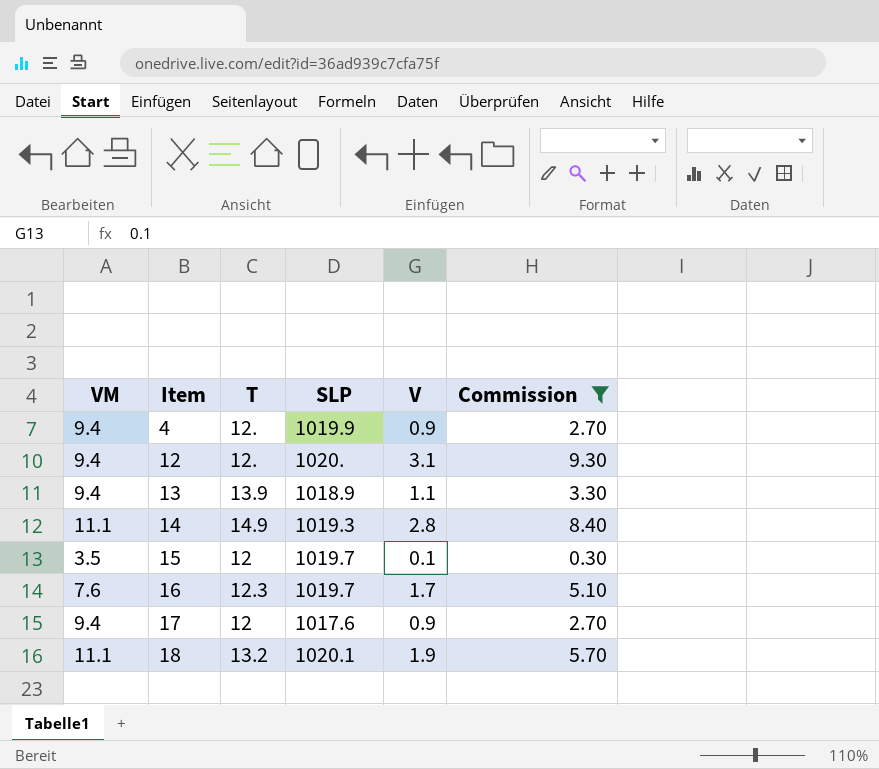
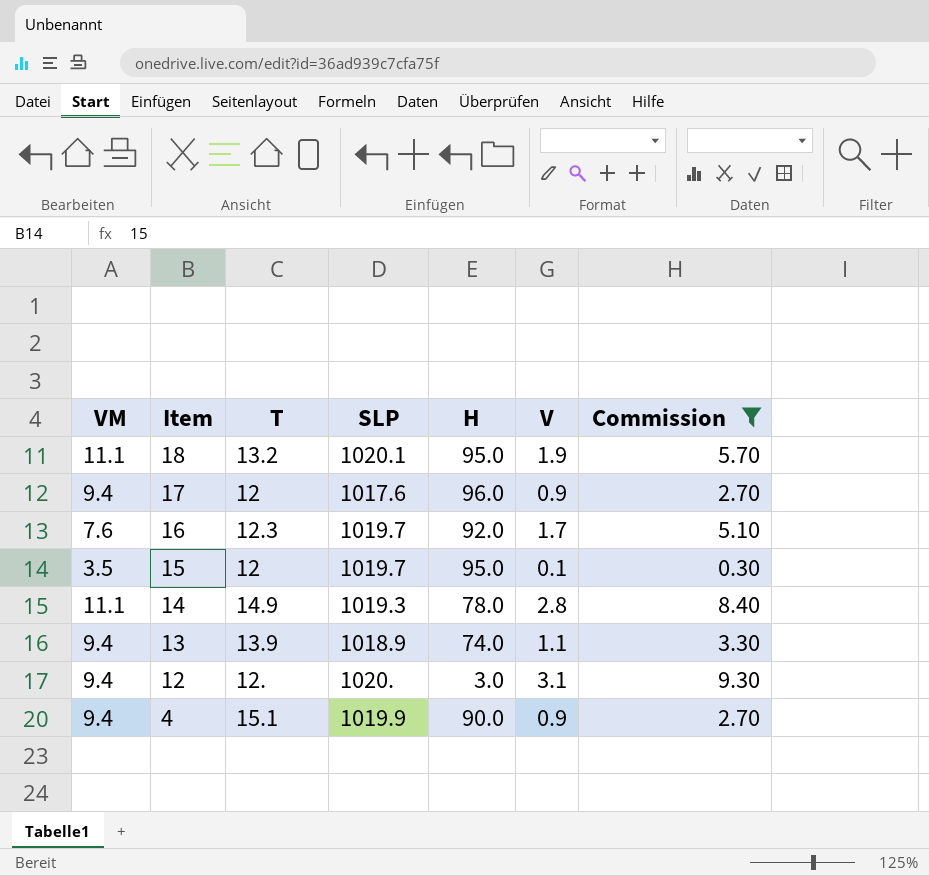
row order: Item ascending -> Item descending
column H | position: none -> 5
4 | T: 12. -> 15.1

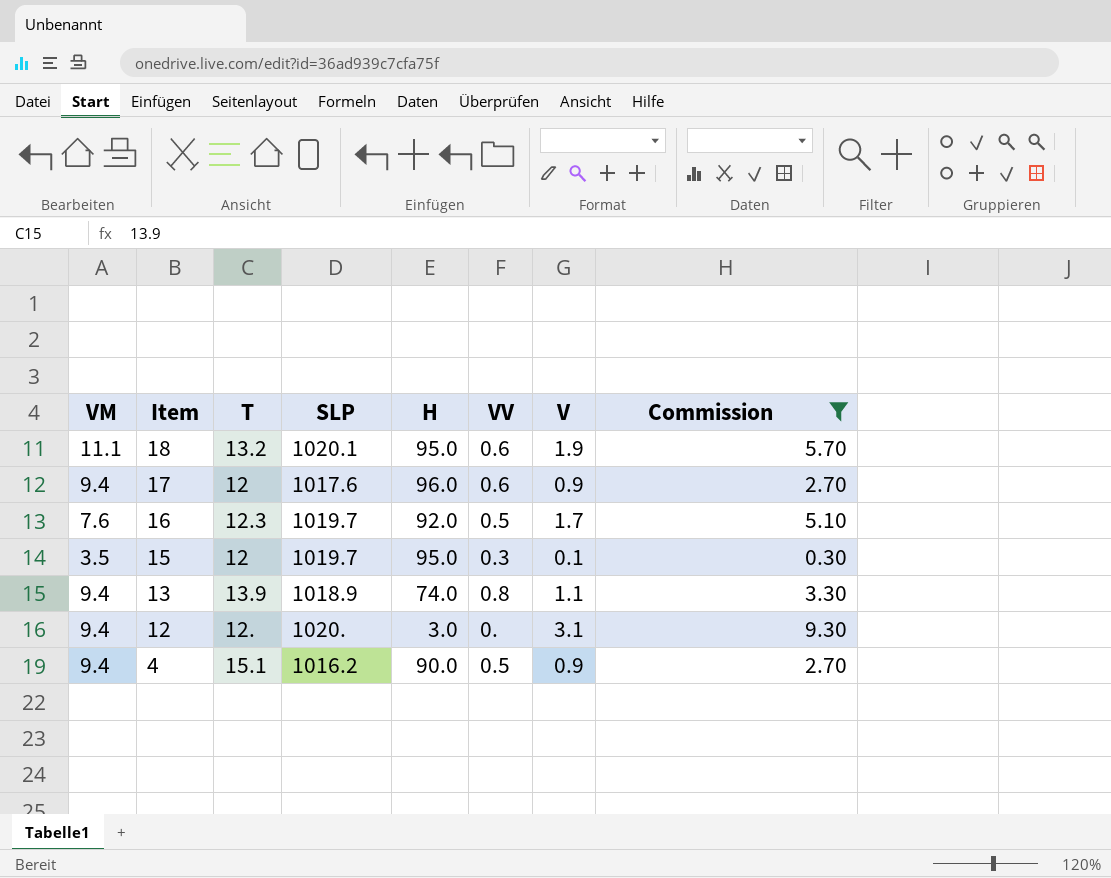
column VV | position: none -> 6
row 14: 11.1 | 14.9 | 1019.3 | 78.0 | 2.8 | 8.40 -> none
4 | SLP: 1019.9 -> 1016.2

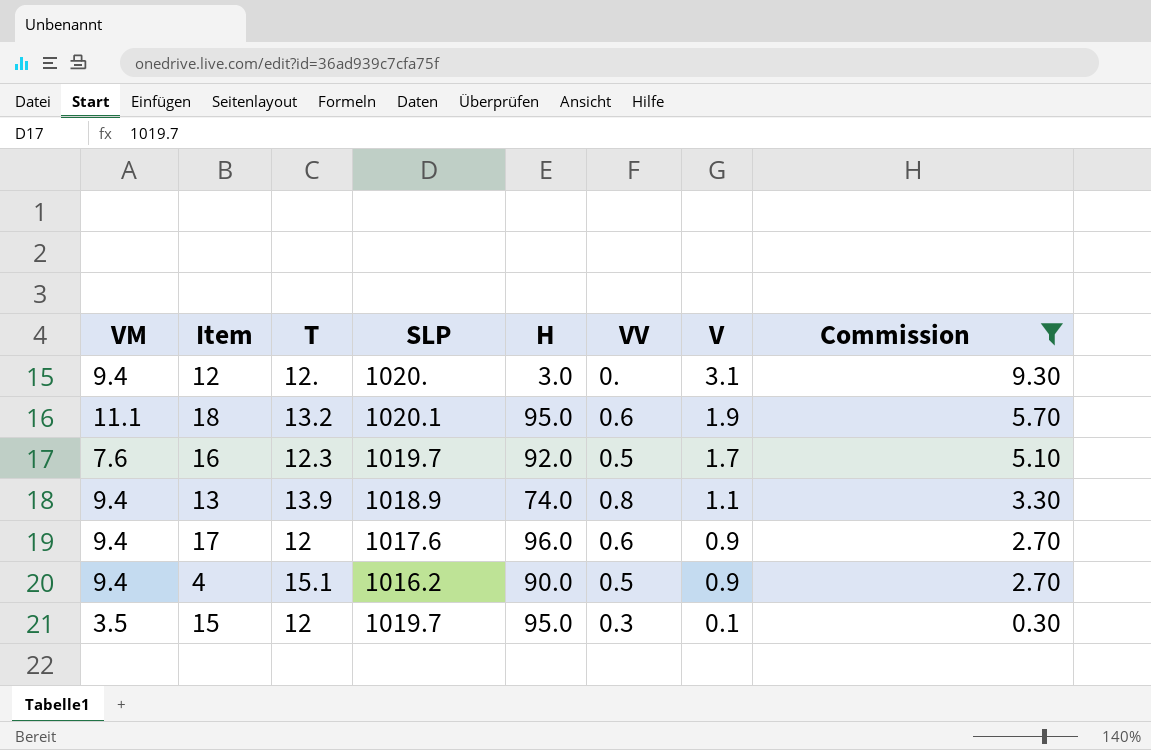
row order: Item descending -> V descending

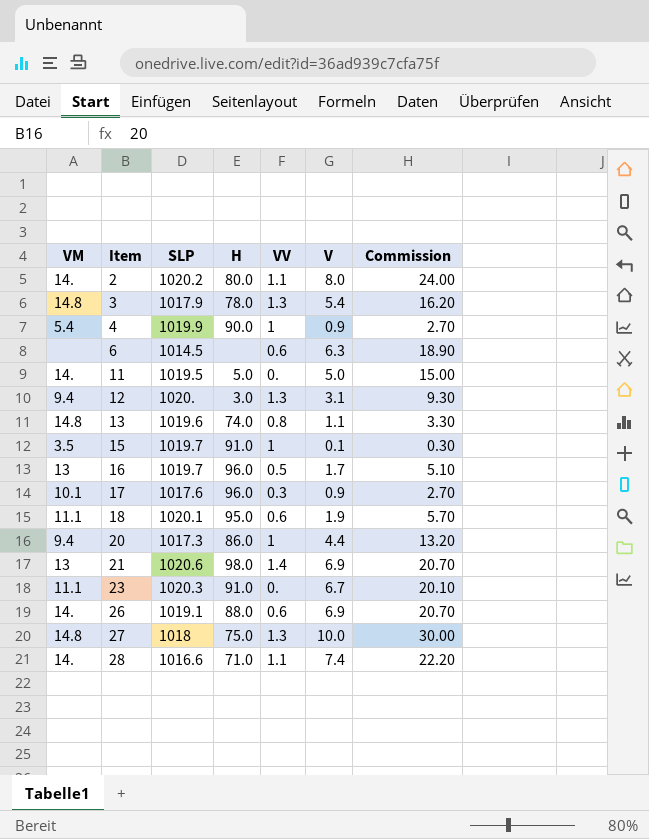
filter: Commission <= 9.30 -> none
row order: V descending -> Item ascending
column T | position: 3 -> none
4 | VM: 9.4 -> 5.4
4 | SLP: 1016.2 -> 1019.9
4 | VV: 0.5 -> 1
12 | VV: 0. -> 1.3
13 | VM: 9.4 -> 14.8
13 | SLP: 1018.9 -> 1019.6
15 | H: 95.0 -> 91.0
15 | VV: 0.3 -> 1
16 | VM: 7.6 -> 13
16 | H: 92.0 -> 96.0
17 | VM: 9.4 -> 10.1
17 | VV: 0.6 -> 0.3

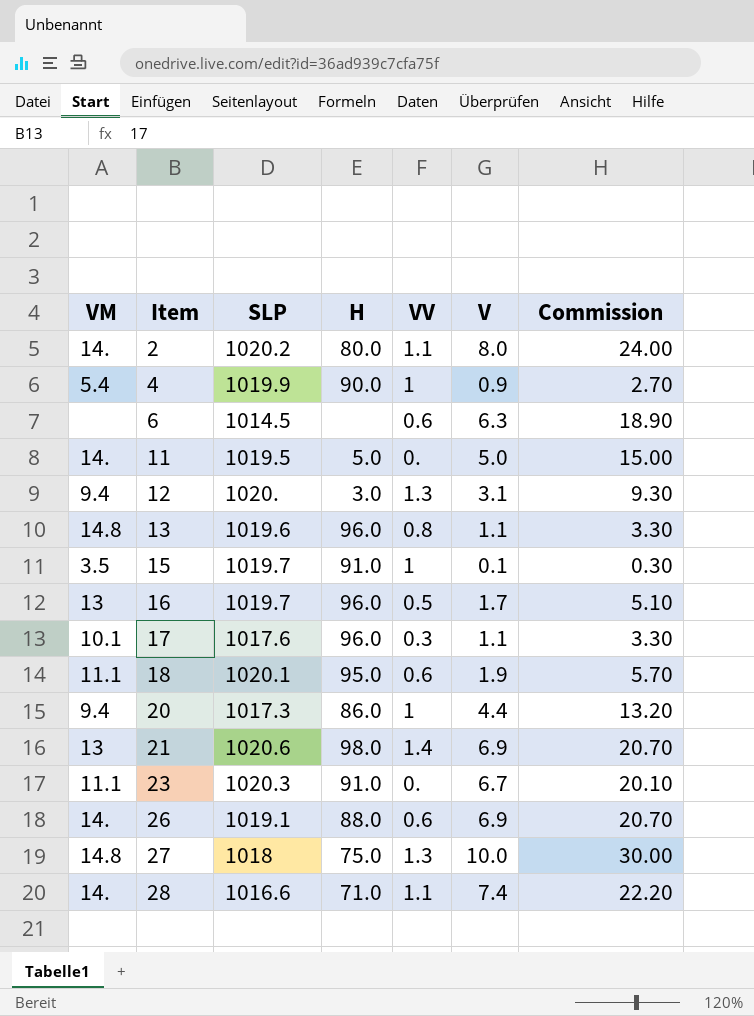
row 3: 14.8 | 1017.9 | 78.0 | 1.3 | 5.4 | 16.20 -> none
13 | H: 74.0 -> 96.0
17 | V: 0.9 -> 1.1
17 | Commission: 2.70 -> 3.30

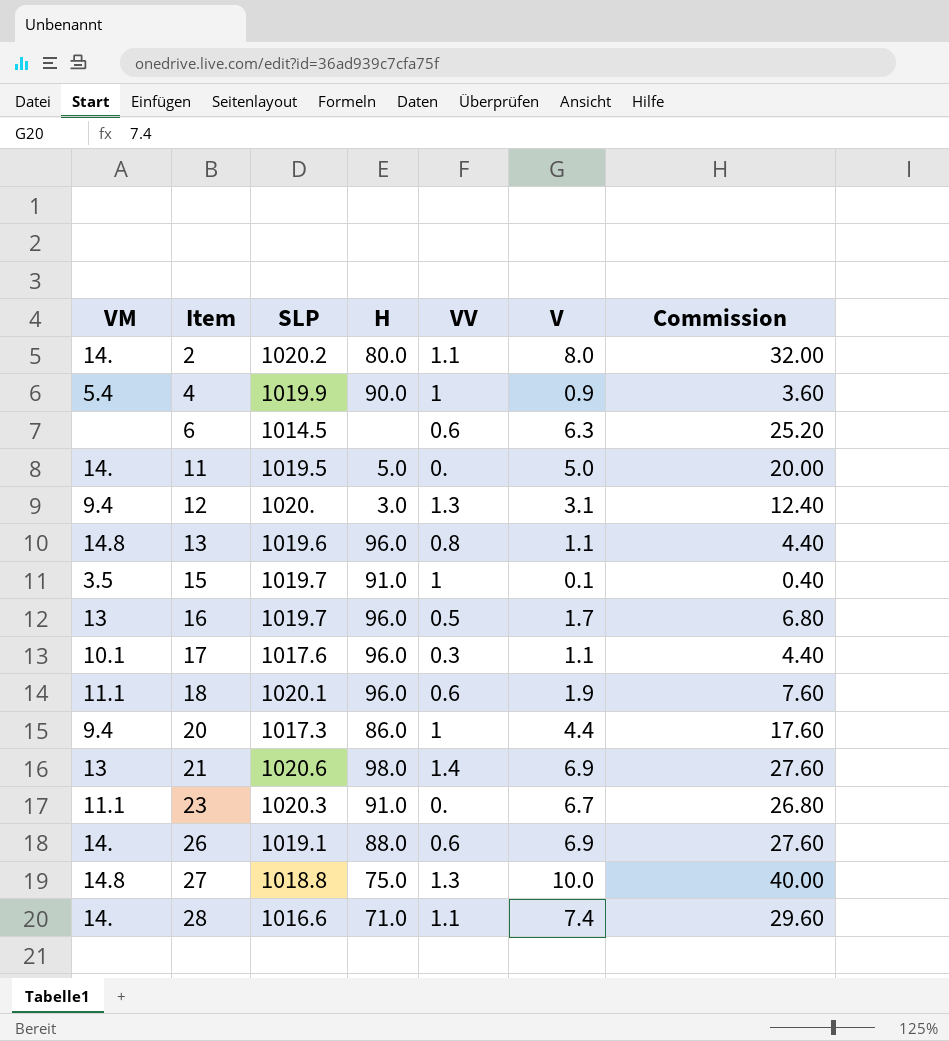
column Commission | formula: [V] * 3 -> [V] * 4
18 | H: 95.0 -> 96.0
27 | SLP: 1018 -> 1018.8

